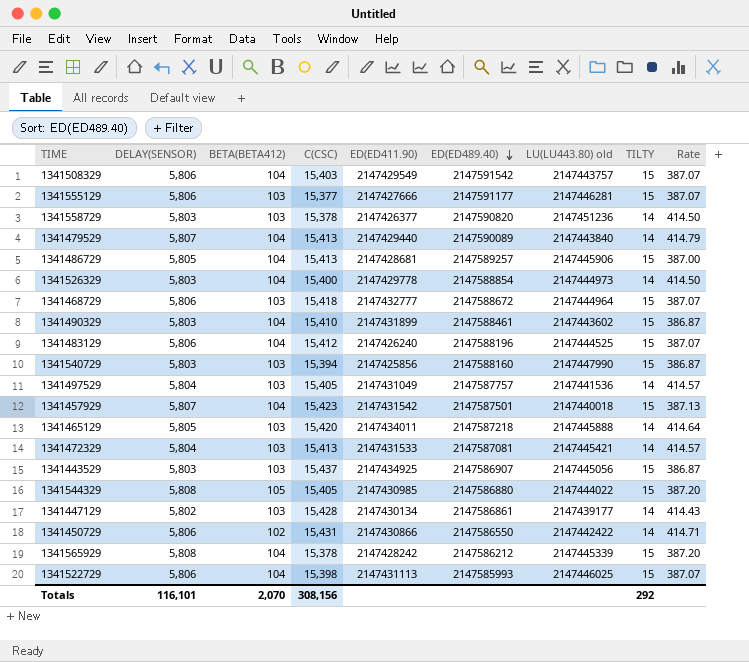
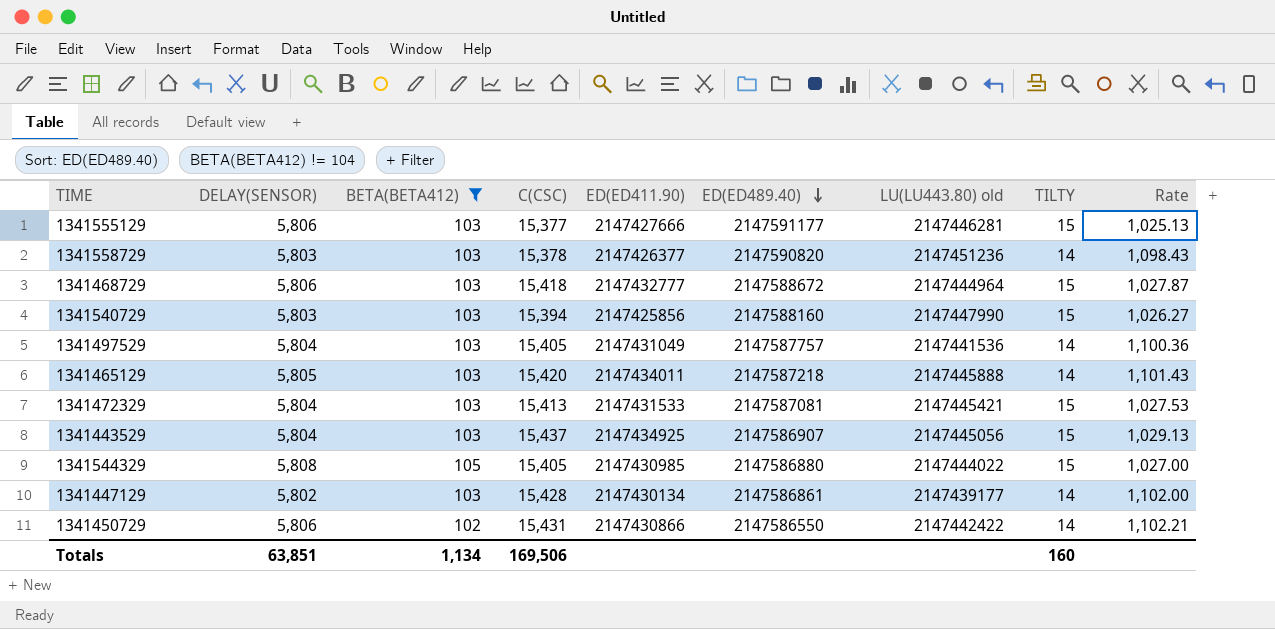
filter: none -> BETA(BETA412) != 104
column Rate | formula: [DELAY(SENSOR)] / [TILTY] -> [C(CSC)] / [TILTY]
1341472329 | TILTY: 14 -> 15
1341443529 | DELAY(SENSOR): 5,803 -> 5,804
Totals | DELAY(SENSOR): 116,101 -> 63,851
Totals | BETA(BETA412): 2,070 -> 1,134
Totals | C(CSC): 308,156 -> 169,506
Totals | TILTY: 292 -> 160

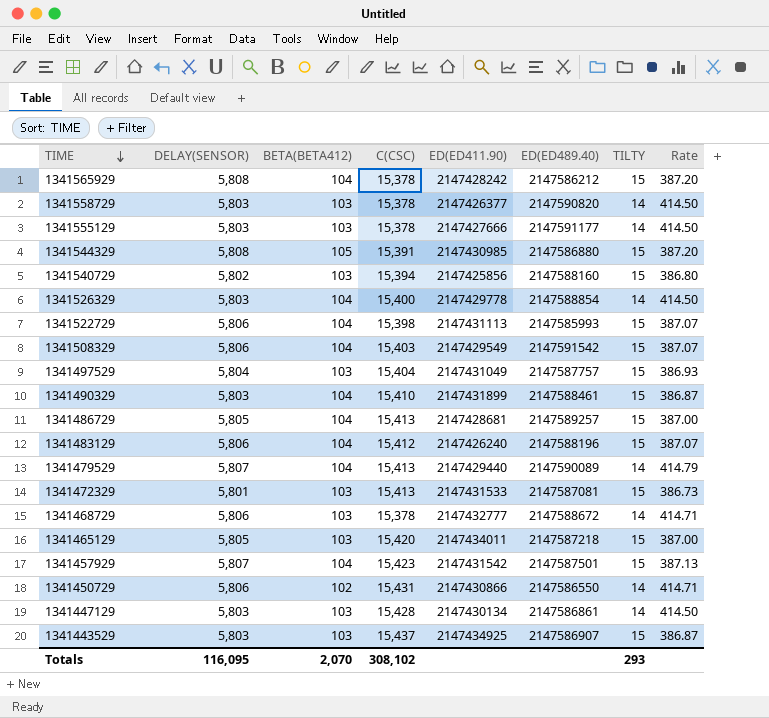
filter: BETA(BETA412) != 104 -> none
row order: ED(ED489.40) descending -> TIME descending
column LU(LU443.80) old | position: 7 -> none
column Rate | formula: [C(CSC)] / [TILTY] -> [DELAY(SENSOR)] / [TILTY]
1341555129 | DELAY(SENSOR): 5,806 -> 5,803
1341555129 | C(CSC): 15,377 -> 15,378
1341555129 | TILTY: 15 -> 14
1341544329 | C(CSC): 15,405 -> 15,391
1341540729 | DELAY(SENSOR): 5,803 -> 5,802
1341497529 | C(CSC): 15,405 -> 15,404
1341497529 | TILTY: 14 -> 15
1341472329 | DELAY(SENSOR): 5,804 -> 5,801
1341468729 | C(CSC): 15,418 -> 15,378
1341468729 | TILTY: 15 -> 14
1341465129 | TILTY: 14 -> 15
1341447129 | DELAY(SENSOR): 5,802 -> 5,803
1341443529 | DELAY(SENSOR): 5,804 -> 5,803
Totals | DELAY(SENSOR): 63,851 -> 116,095
Totals | BETA(BETA412): 1,134 -> 2,070
Totals | C(CSC): 169,506 -> 308,102
Totals | TILTY: 160 -> 293

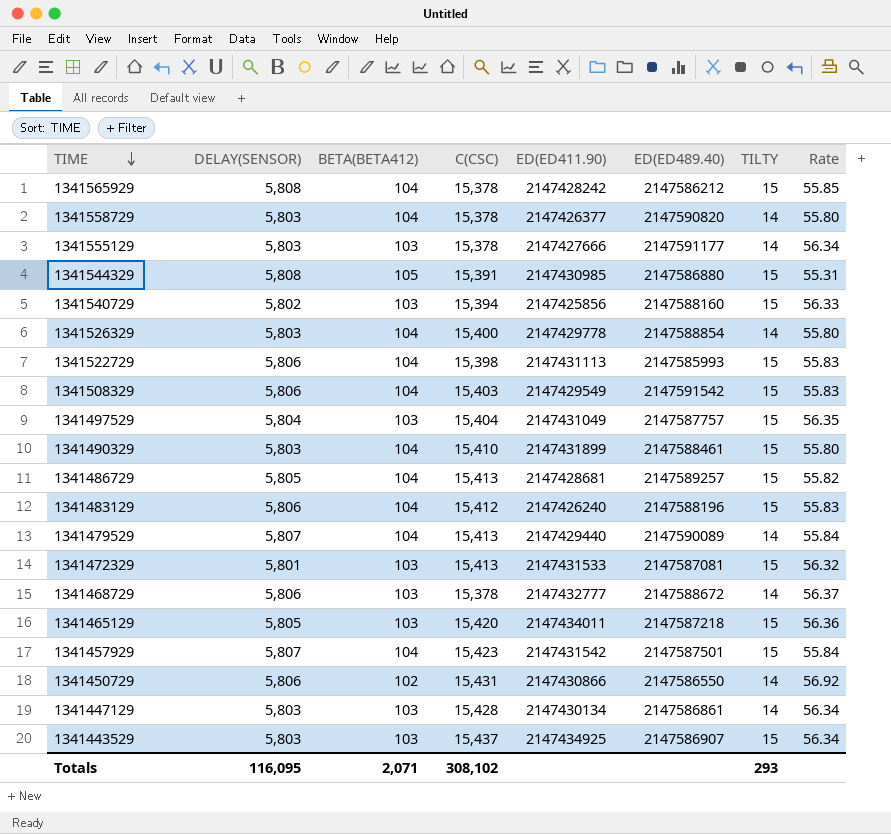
column Rate | formula: [DELAY(SENSOR)] / [TILTY] -> [DELAY(SENSOR)] / [BETA(BETA412)]
1341558729 | BETA(BETA412): 103 -> 104
Totals | BETA(BETA412): 2,070 -> 2,071

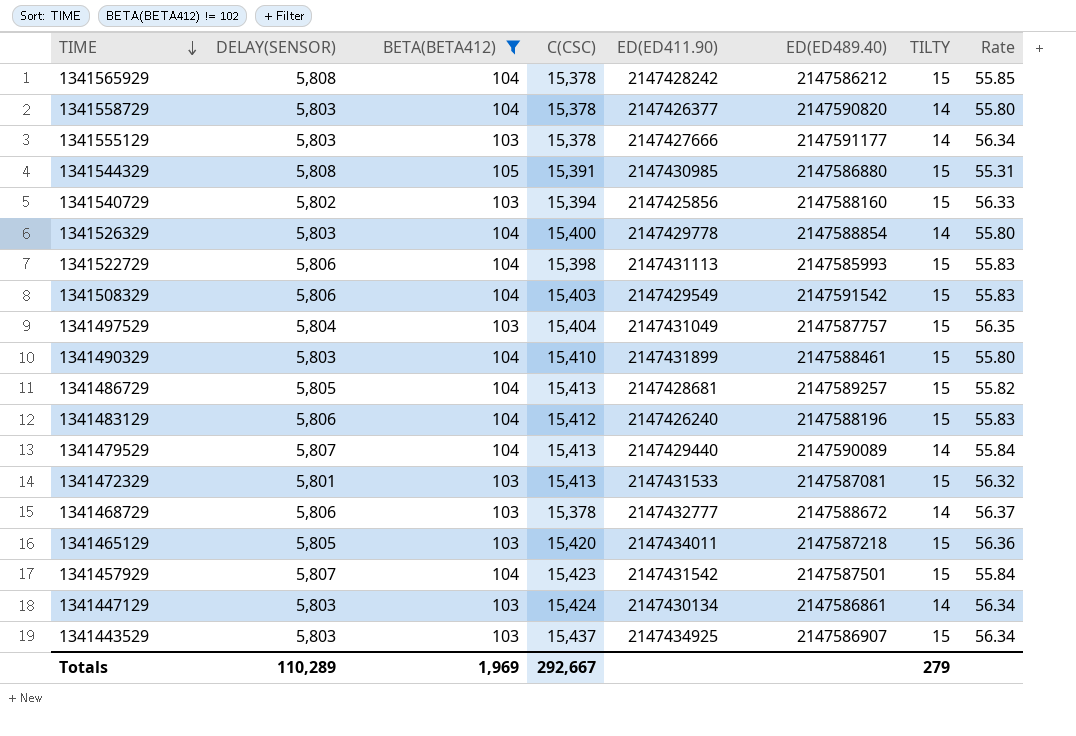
filter: none -> BETA(BETA412) != 102
1341447129 | C(CSC): 15,428 -> 15,424
Totals | DELAY(SENSOR): 116,095 -> 110,289
Totals | BETA(BETA412): 2,071 -> 1,969
Totals | C(CSC): 308,102 -> 292,667
Totals | TILTY: 293 -> 279

